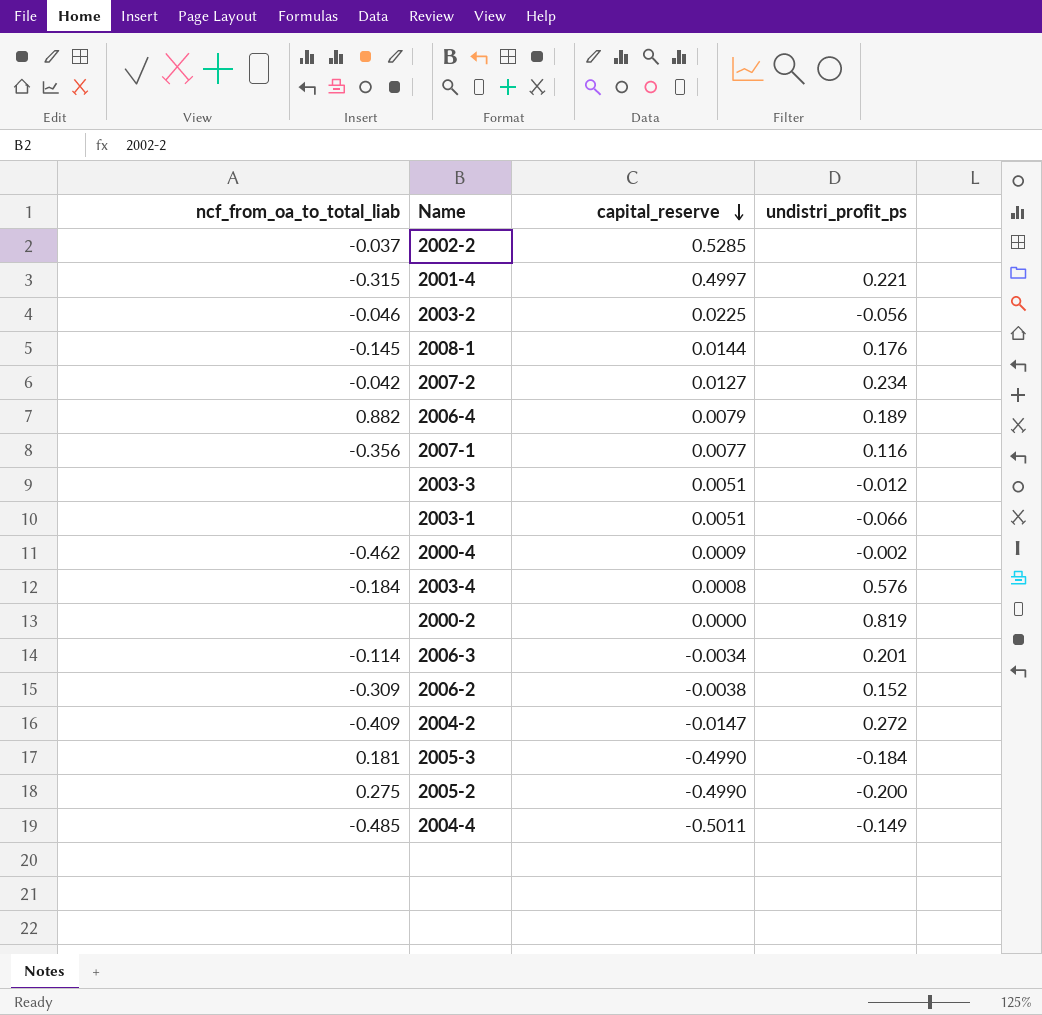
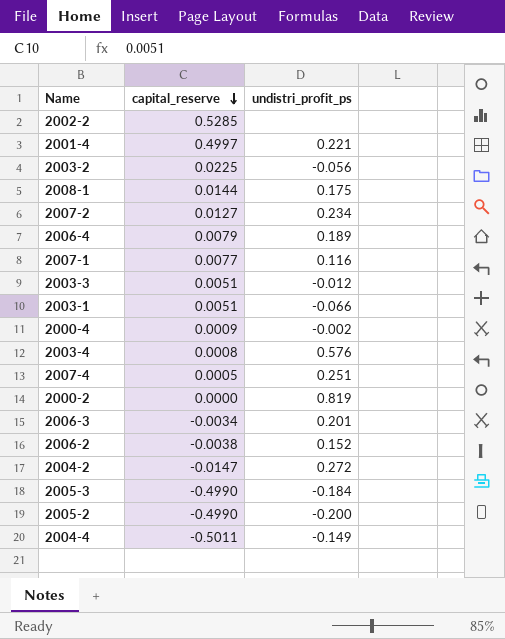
column ncf_from_oa_to_total_liab | position: 1 -> none
2008-1 | undistri_profit_ps: 0.176 -> 0.175
row 2007-4: none -> 0.0005 | 0.251

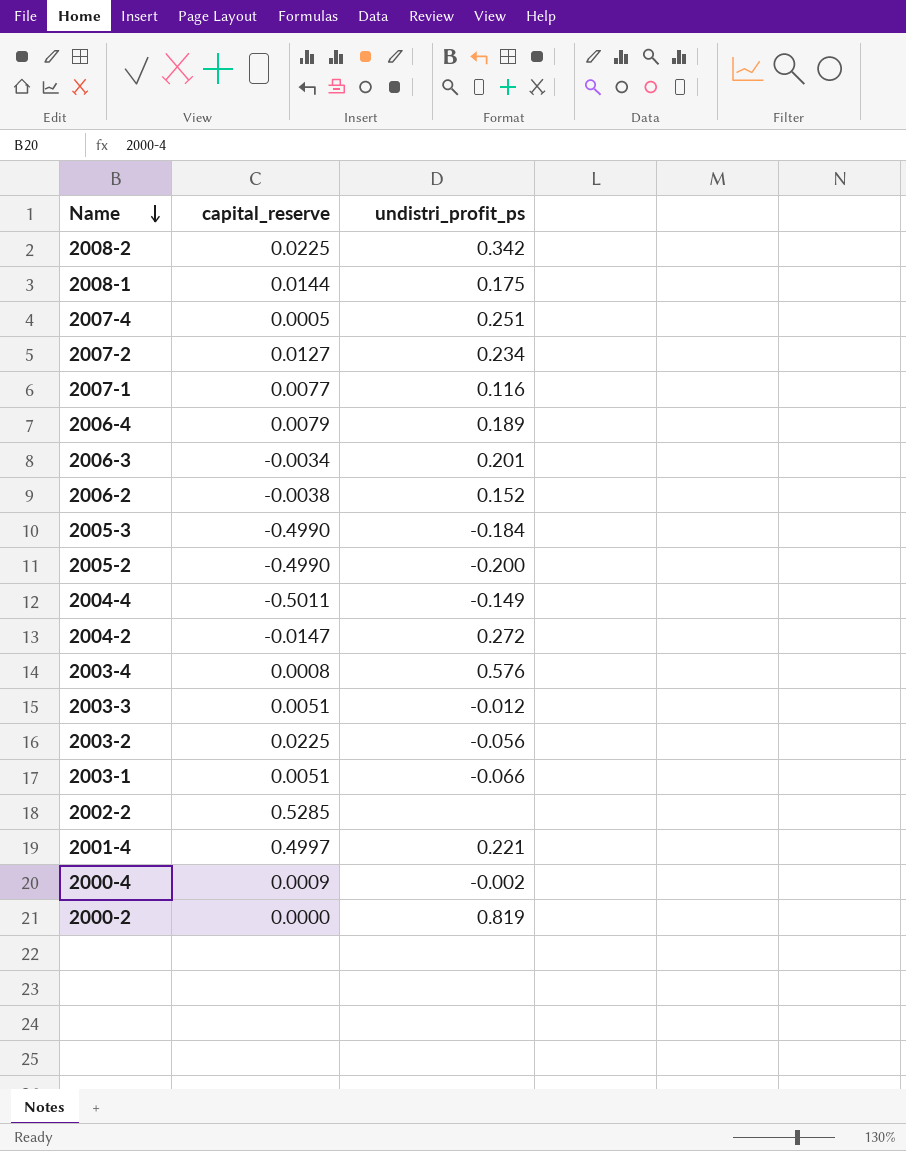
row order: capital_reserve descending -> Name descending
row 2008-2: none -> 0.0225 | 0.342

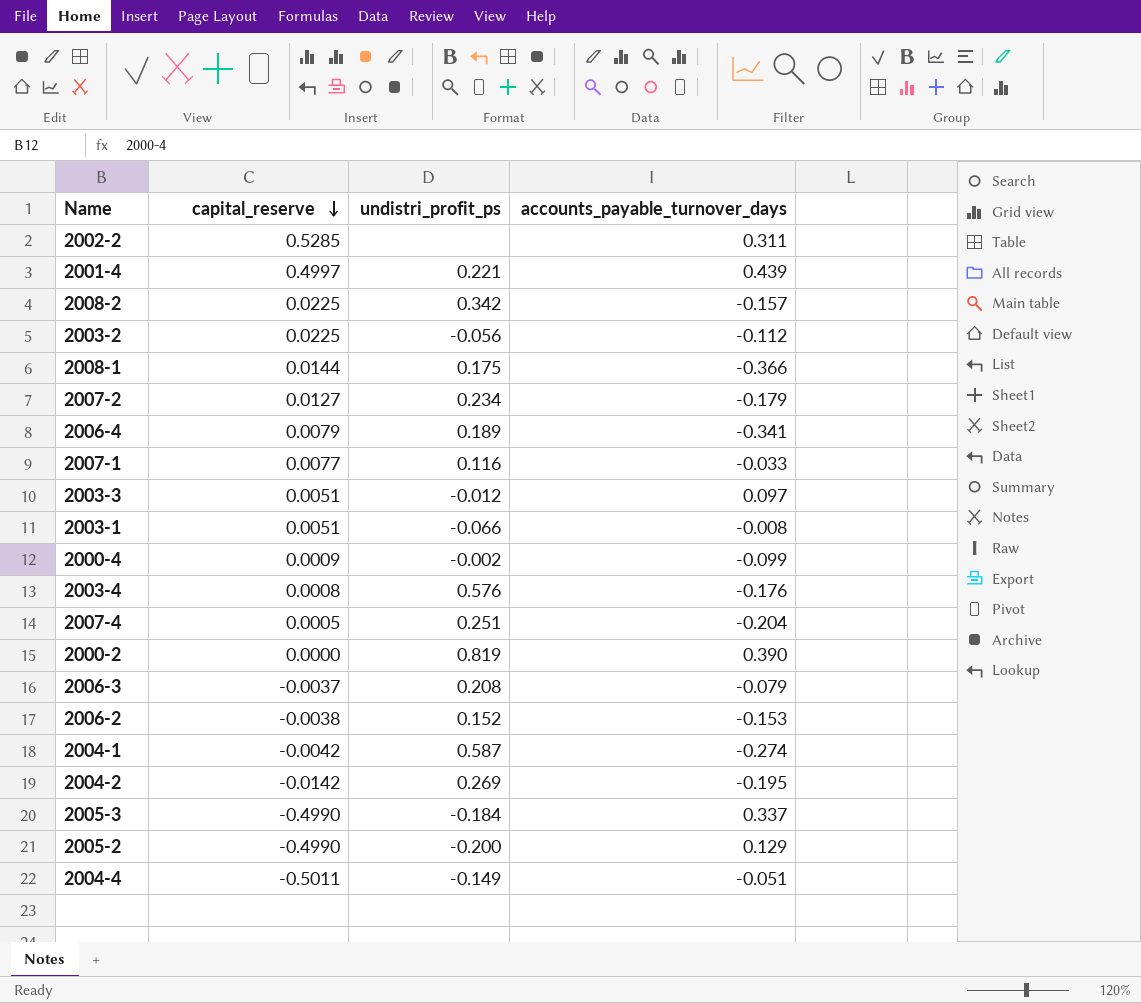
row order: Name descending -> capital_reserve descending
column accounts_payable_turnover_days | position: none -> 4
2006-3 | capital_reserve: -0.0034 -> -0.0037
2006-3 | undistri_profit_ps: 0.201 -> 0.208
row 2004-1: none -> -0.0042 | 0.587 | -0.274
2004-2 | capital_reserve: -0.0147 -> -0.0142
2004-2 | undistri_profit_ps: 0.272 -> 0.269

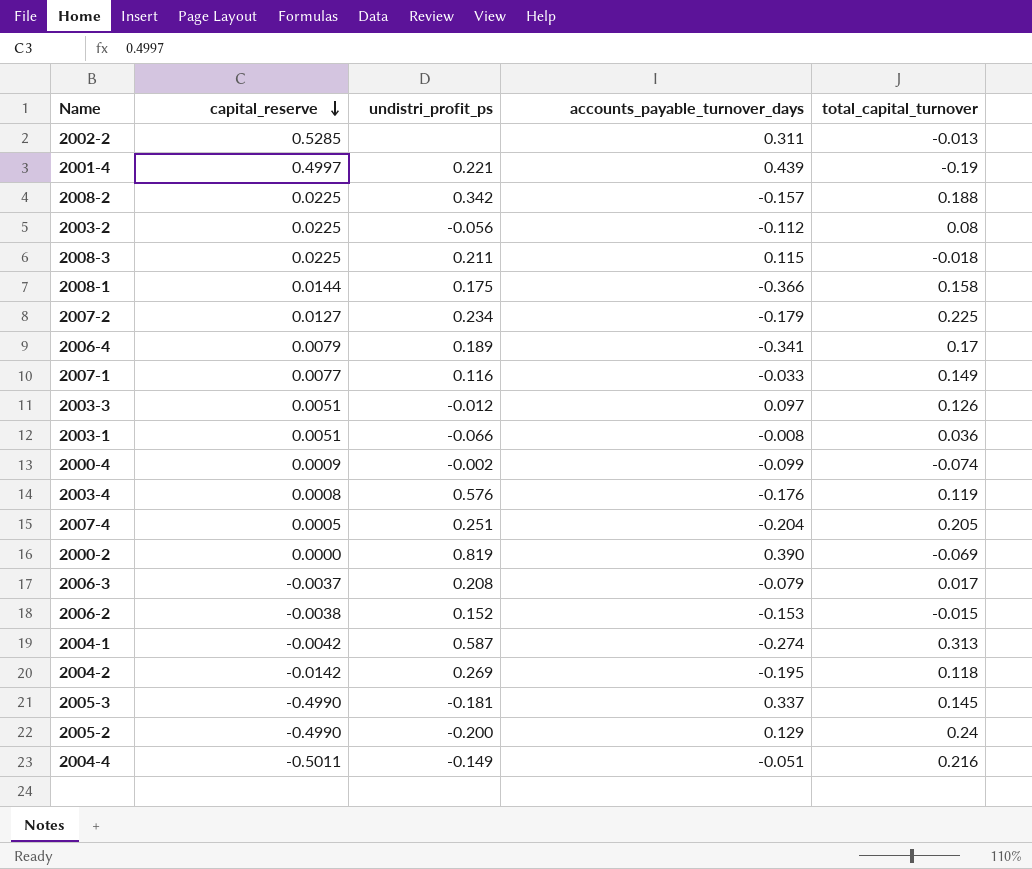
column total_capital_turnover | position: none -> 5
row 2008-3: none -> 0.0225 | 0.211 | 0.115 | -0.018
2005-3 | undistri_profit_ps: -0.184 -> -0.181

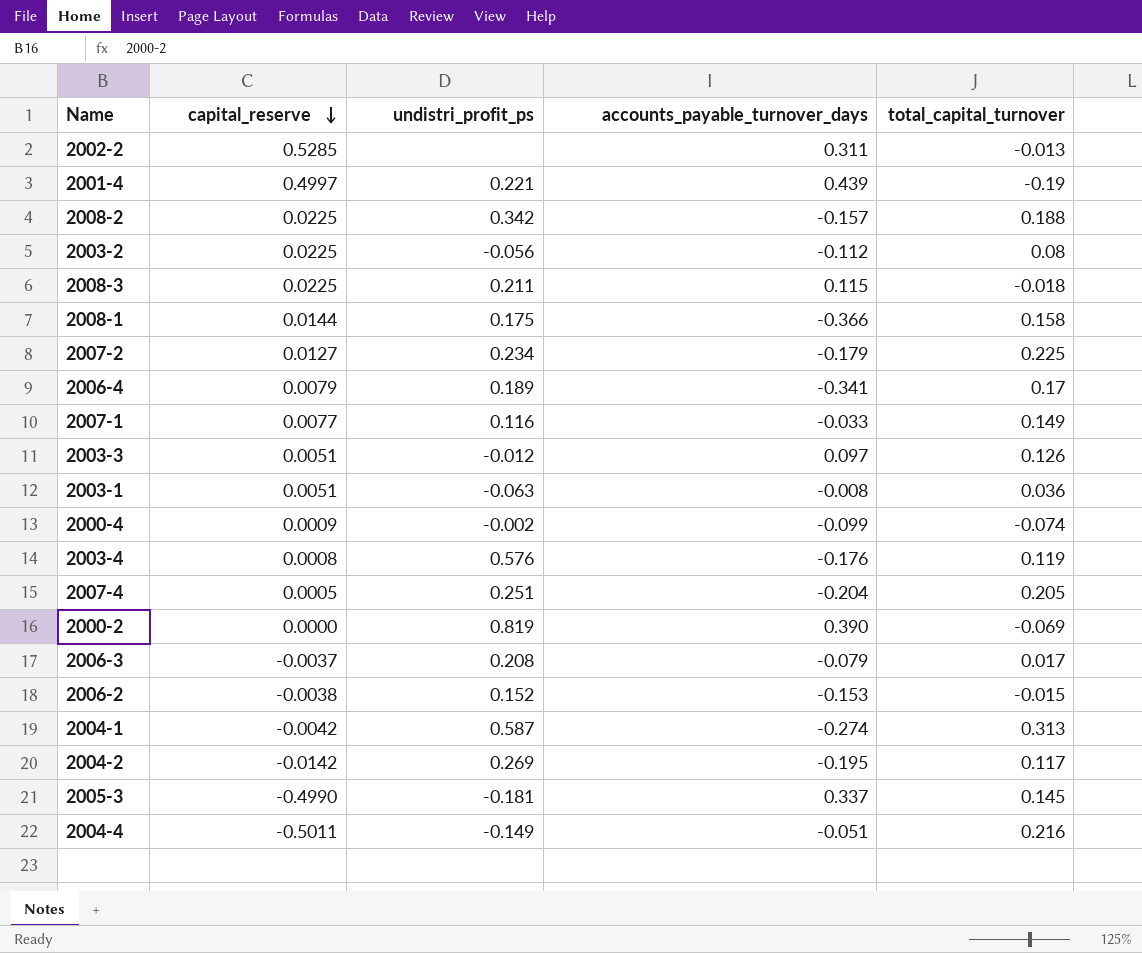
row 2005-2: -0.4990 | -0.200 | 0.129 | 0.24 -> none
2003-1 | undistri_profit_ps: -0.066 -> -0.063
2004-2 | total_capital_turnover: 0.118 -> 0.117

